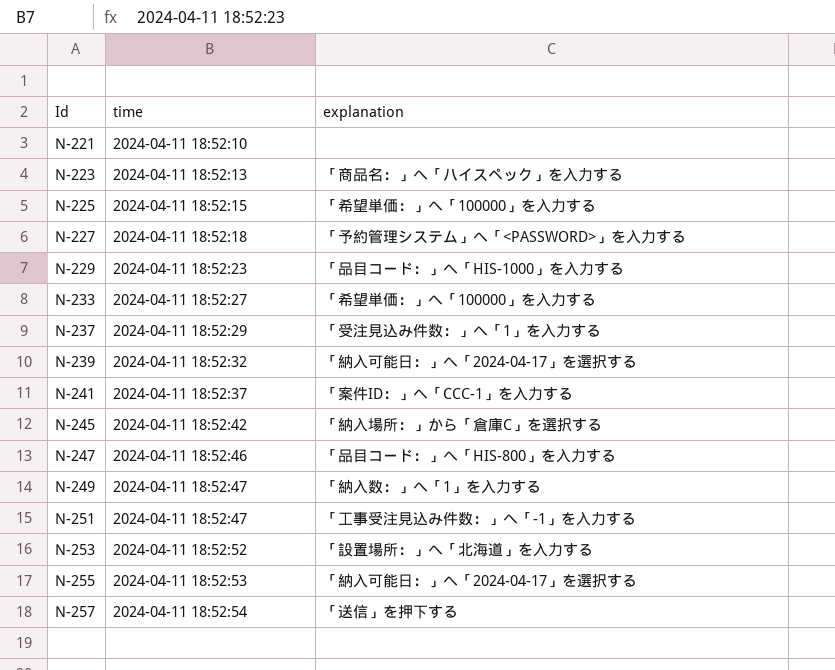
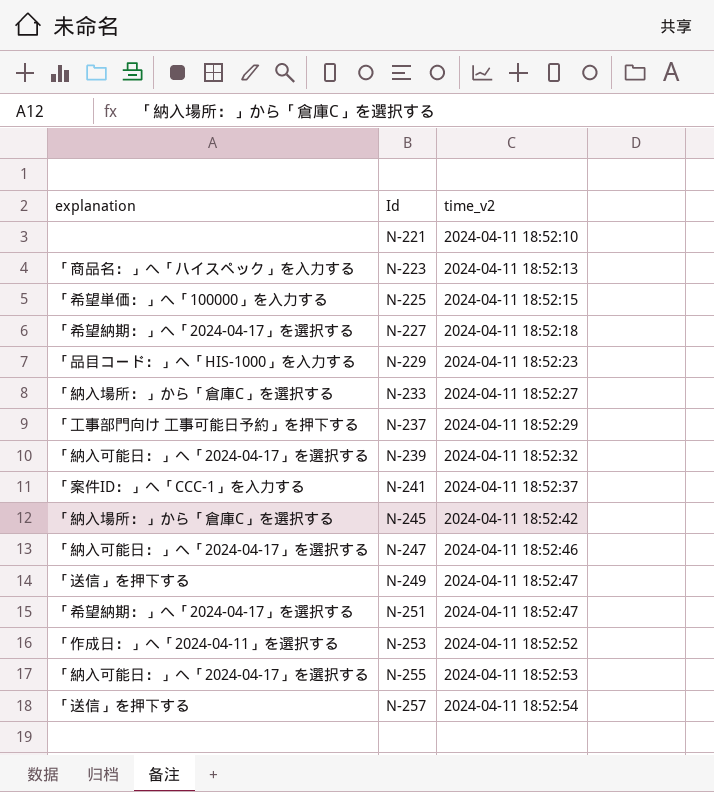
column explanation | position: 3 -> 1
column name: time -> time_v2
N-227 | explanation: 「予約管理システム」へ「<PASSWORD>」を入力する -> 「希望納期：」へ「2024-04-17」を選択する
N-233 | explanation: 「希望単価：」へ「100000」を入力する -> 「納入場所：」から「倉庫C」を選択する
N-237 | explanation: 「受注見込み件数：」へ「1」を入力する -> 「工事部門向け 工事可能日予約」を押下する
N-247 | explanation: 「品目コード：」へ「HIS-800」を入力する -> 「納入可能日：」へ「2024-04-17」を選択する
N-249 | explanation: 「納入数：」へ「1」を入力する -> 「送信」を押下する
N-251 | explanation: 「工事受注見込み件数：」へ「-1」を入力する -> 「希望納期：」へ「2024-04-17」を選択する
N-253 | explanation: 「設置場所：」へ「北海道」を入力する -> 「作成日：」へ「2024-04-11」を選択する

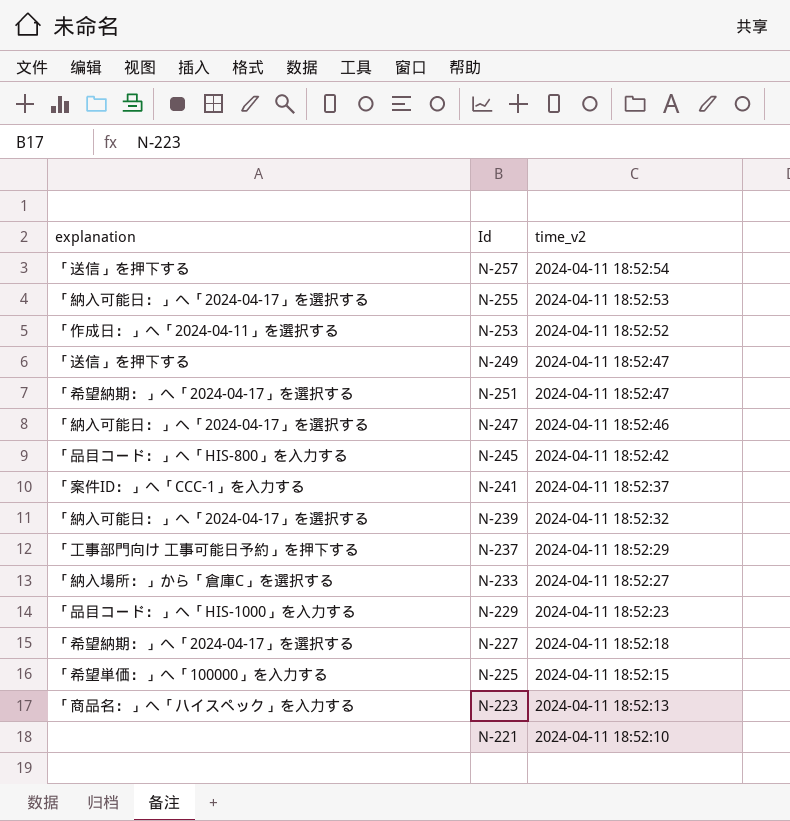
row order: Id ascending -> time_v2 descending
N-245 | explanation: 「納入場所：」から「倉庫C」を選択する -> 「品目コード：」へ「HIS-800」を入力する

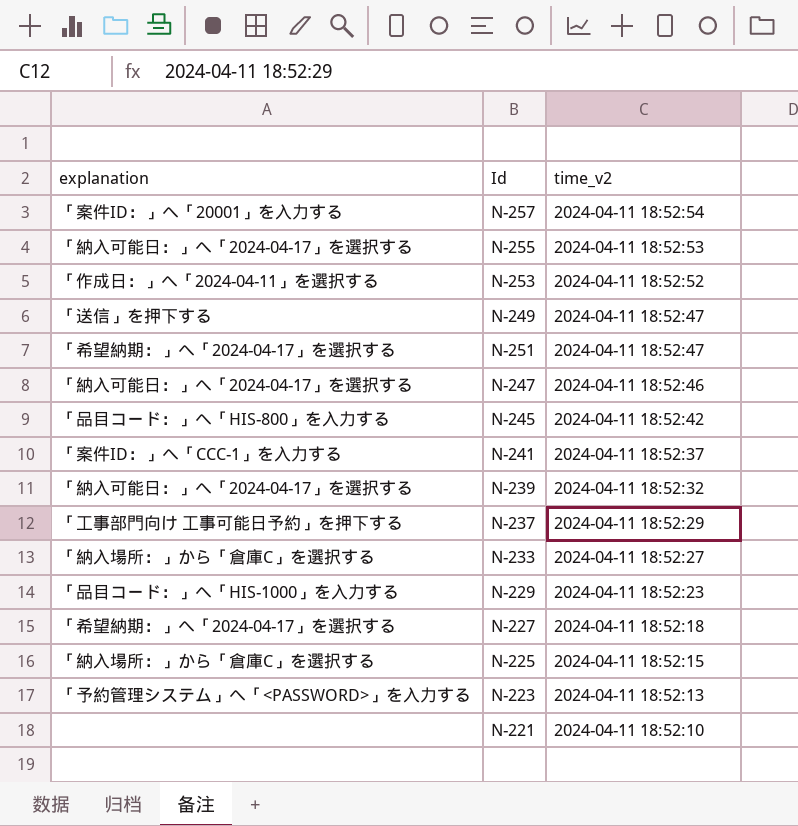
N-257 | explanation: 「送信」を押下する -> 「案件ID：」へ「20001」を入力する
N-225 | explanation: 「希望単価：」へ「100000」を入力する -> 「納入場所：」から「倉庫C」を選択する
N-223 | explanation: 「商品名：」へ「ハイスペック」を入力する -> 「予約管理システム」へ「<PASSWORD>」を入力する

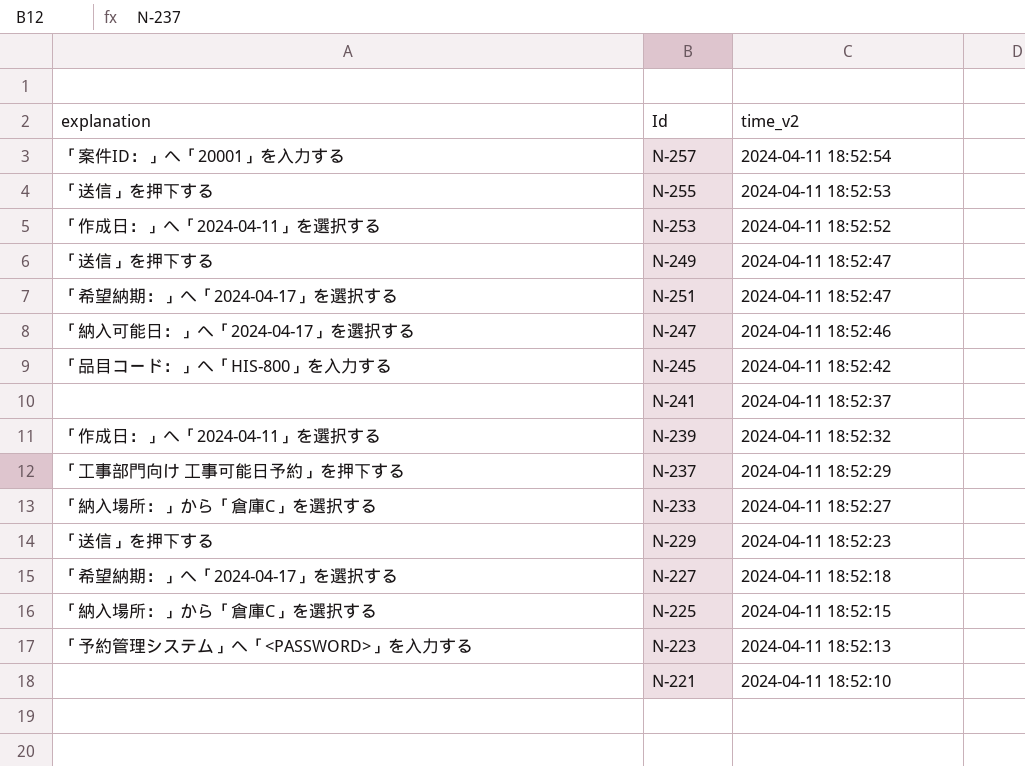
N-255 | explanation: 「納入可能日：」へ「2024-04-17」を選択する -> 「送信」を押下する
N-241 | explanation: 「案件ID：」へ「CCC-1」を入力する -> none
N-239 | explanation: 「納入可能日：」へ「2024-04-17」を選択する -> 「作成日：」へ「2024-04-11」を選択する
N-229 | explanation: 「品目コード：」へ「HIS-1000」を入力する -> 「送信」を押下する

